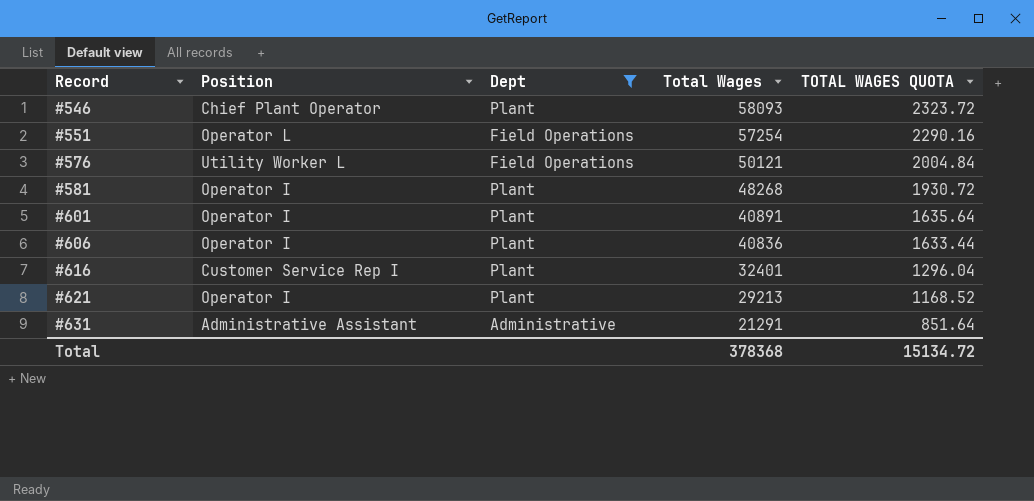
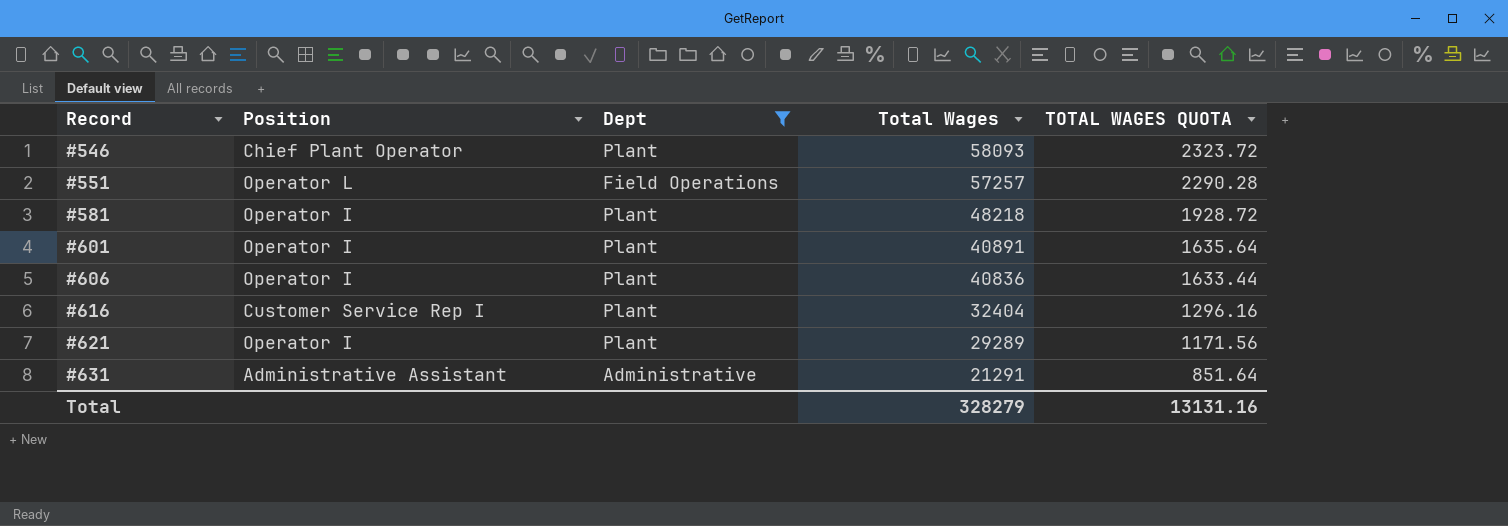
row #576: Utility Worker L | Field Operations | 50121 | 2004.84 -> none
#551 | Total Wages: 57254 -> 57257
#551 | TOTAL WAGES QUOTA: 2290.16 -> 2290.28
#581 | Total Wages: 48268 -> 48218
#581 | TOTAL WAGES QUOTA: 1930.72 -> 1928.72
#616 | Total Wages: 32401 -> 32404
#616 | TOTAL WAGES QUOTA: 1296.04 -> 1296.16
#621 | Total Wages: 29213 -> 29289
#621 | TOTAL WAGES QUOTA: 1168.52 -> 1171.56
Total | Total Wages: 378368 -> 328279
Total | TOTAL WAGES QUOTA: 15134.72 -> 13131.16

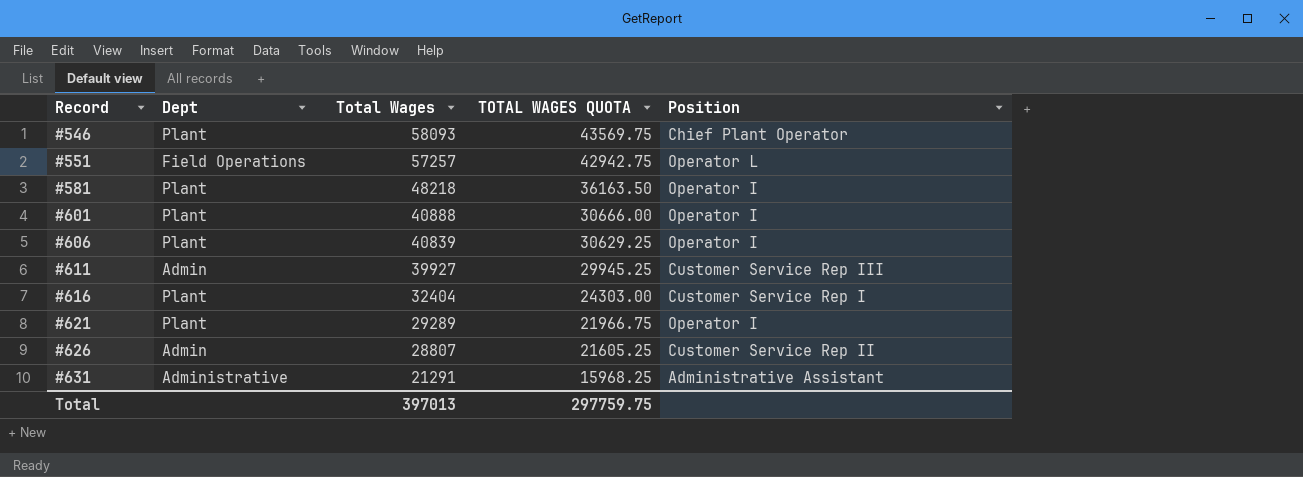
filter: Dept != Admin -> none
column TOTAL WAGES QUOTA | formula: [Total Wages] * 0.04 -> [Total Wages] * 0.75
column Position | position: 2 -> 5
#601 | Total Wages: 40891 -> 40888
#606 | Total Wages: 40836 -> 40839
Total | Total Wages: 328279 -> 397013
Total | TOTAL WAGES QUOTA: 13131.16 -> 297759.75

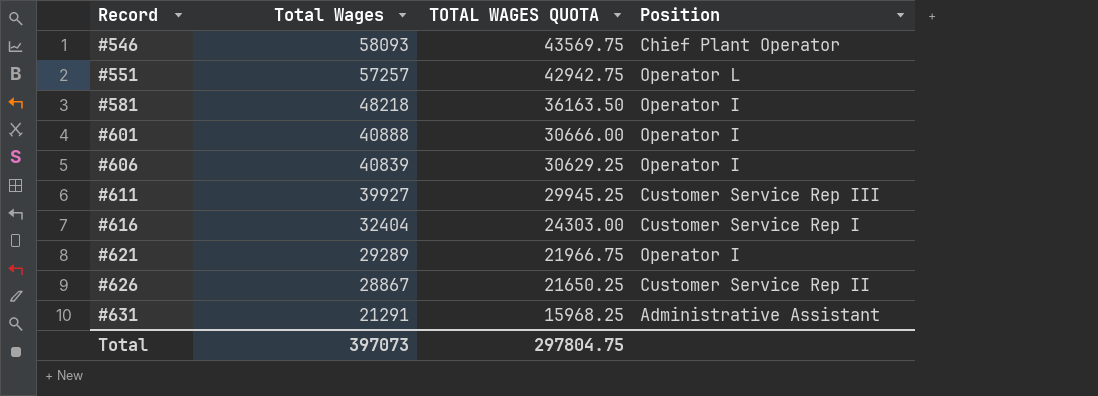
column Dept | position: 2 -> none
#626 | Total Wages: 28807 -> 28867
#626 | TOTAL WAGES QUOTA: 21605.25 -> 21650.25
Total | Total Wages: 397013 -> 397073
Total | TOTAL WAGES QUOTA: 297759.75 -> 297804.75

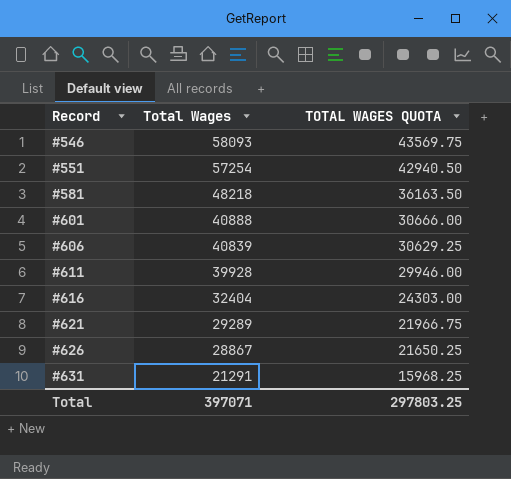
column Position | position: 4 -> none
#551 | Total Wages: 57257 -> 57254
#551 | TOTAL WAGES QUOTA: 42942.75 -> 42940.50
#611 | Total Wages: 39927 -> 39928
#611 | TOTAL WAGES QUOTA: 29945.25 -> 29946.00
Total | Total Wages: 397073 -> 397071
Total | TOTAL WAGES QUOTA: 297804.75 -> 297803.25

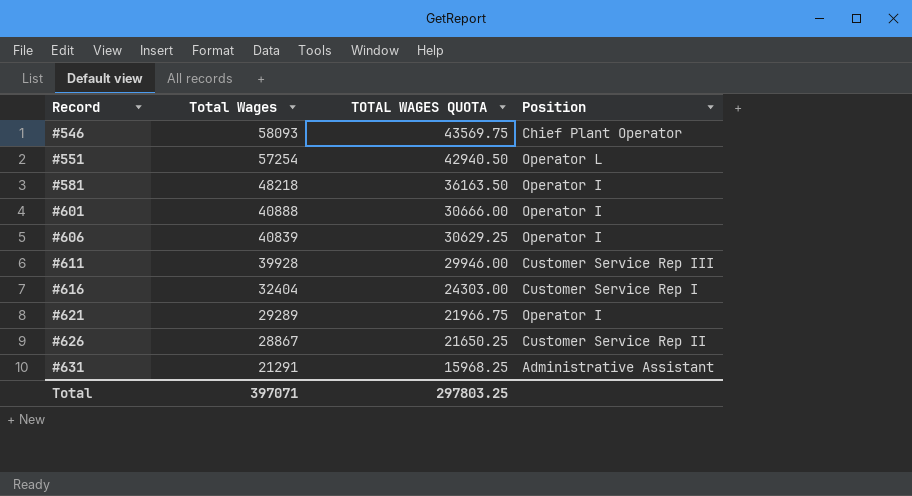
column Position | position: none -> 4

